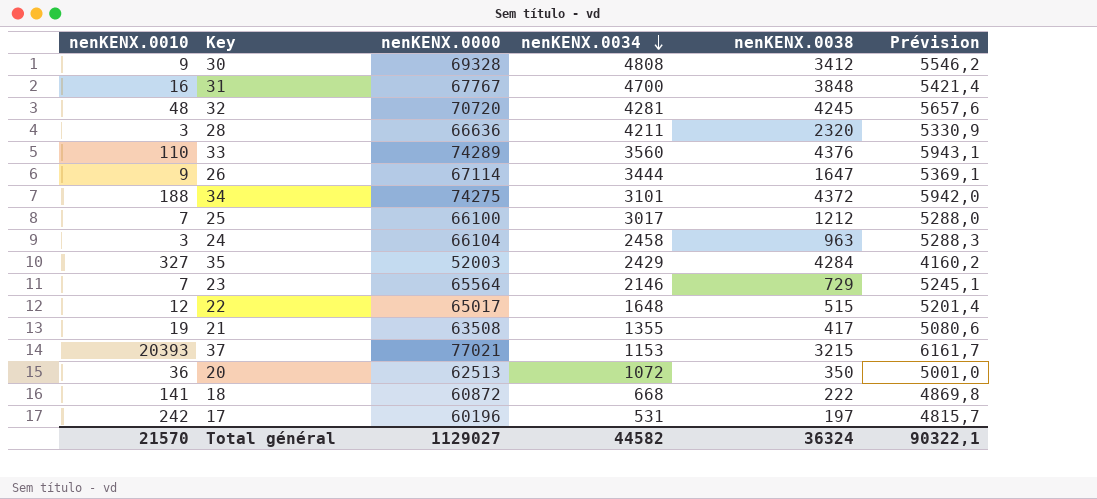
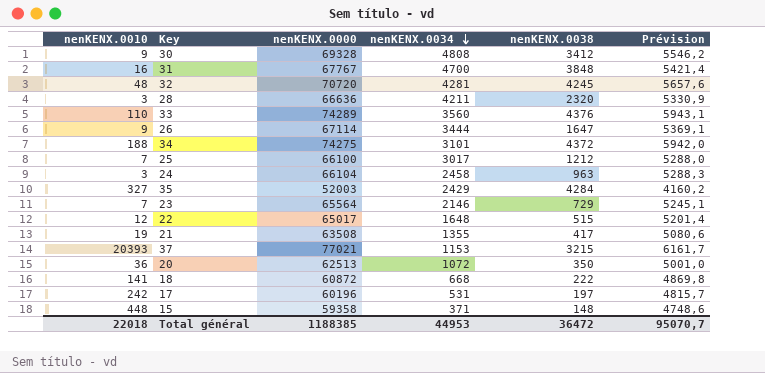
row 15: none -> 448 | 59358 | 371 | 148 | 4748,6
Total général | nenKENX.0010: 21570 -> 22018
Total général | nenKENX.0000: 1129027 -> 1188385
Total général | nenKENX.0034: 44582 -> 44953
Total général | nenKENX.0038: 36324 -> 36472
Total général | Prévision: 90322,1 -> 95070,7

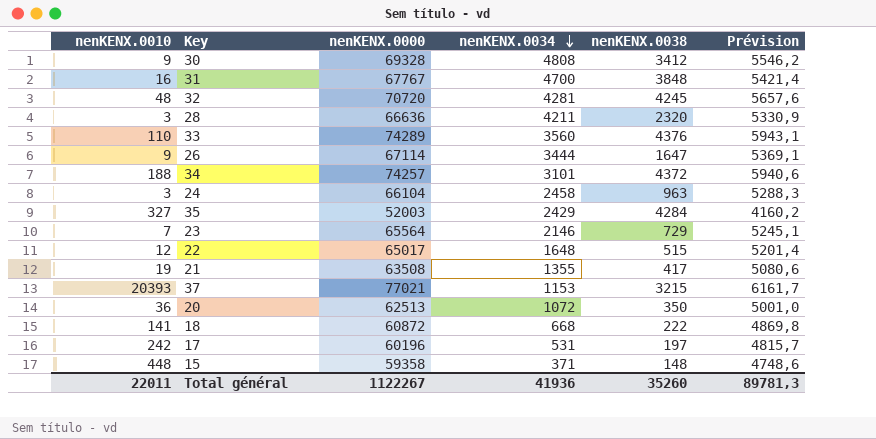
row 25: 7 | 66100 | 3017 | 1212 | 5288,0 -> none
34 | nenKENX.0000: 74275 -> 74257
34 | Prévision: 5942,0 -> 5940,6
Total général | nenKENX.0010: 22018 -> 22011
Total général | nenKENX.0000: 1188385 -> 1122267
Total général | nenKENX.0034: 44953 -> 41936
Total général | nenKENX.0038: 36472 -> 35260
Total général | Prévision: 95070,7 -> 89781,3

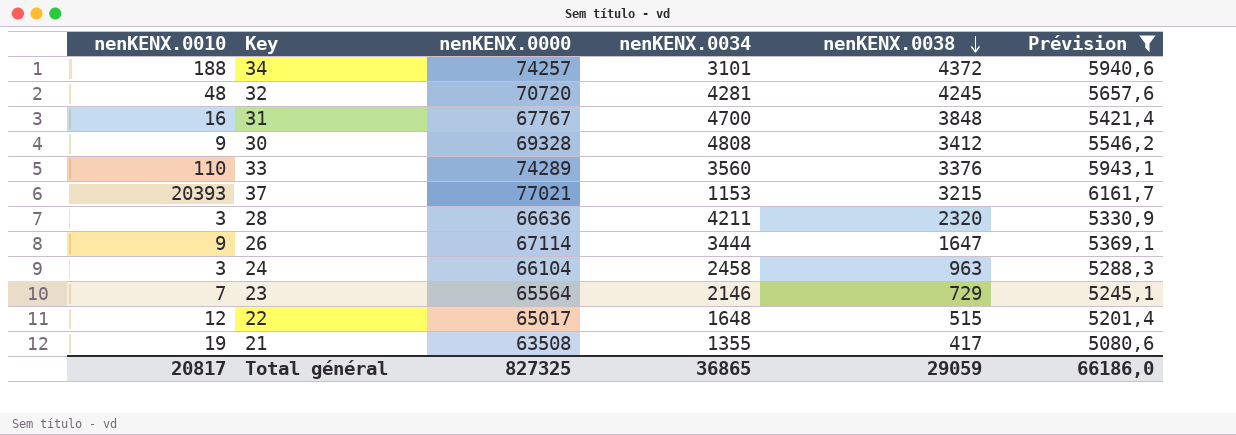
filter: none -> Prévision >= 5080,6
row order: nenKENX.0034 descending -> nenKENX.0038 descending
33 | nenKENX.0038: 4376 -> 3376
Total général | nenKENX.0010: 22011 -> 20817
Total général | nenKENX.0000: 1122267 -> 827325
Total général | nenKENX.0034: 41936 -> 36865
Total général | nenKENX.0038: 35260 -> 29059
Total général | Prévision: 89781,3 -> 66186,0

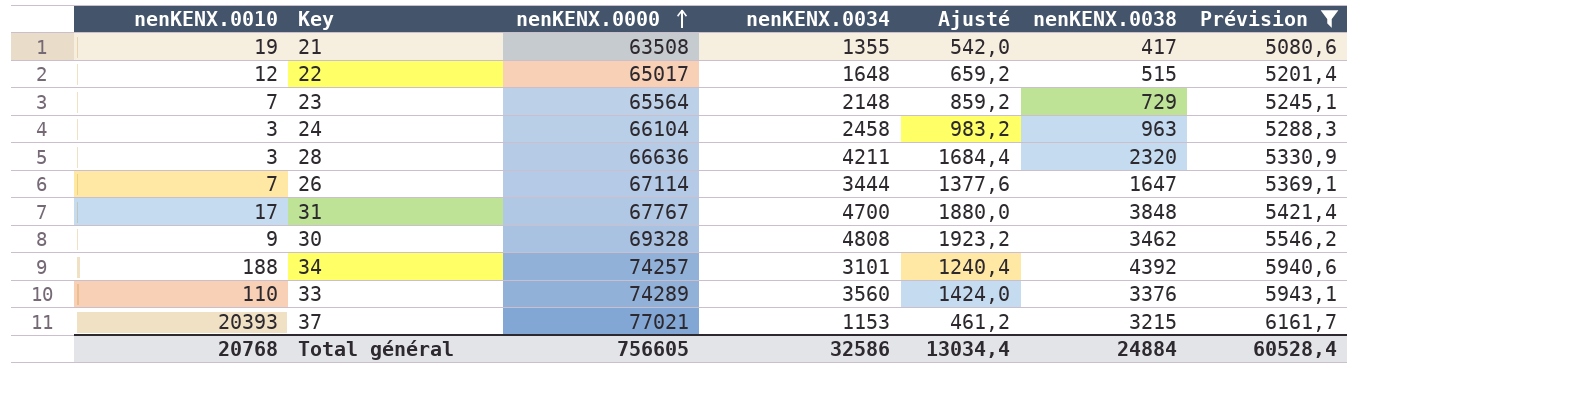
row order: nenKENX.0038 descending -> nenKENX.0000 ascending
column Ajusté | formula: none -> [nenKENX.0034] * 0,4
row 32: 48 | 70720 | 4281 | 4245 | 5657,6 -> none
23 | nenKENX.0034: 2146 -> 2148
26 | nenKENX.0010: 9 -> 7
31 | nenKENX.0010: 16 -> 17
30 | nenKENX.0038: 3412 -> 3462
34 | nenKENX.0038: 4372 -> 4392
Total général | nenKENX.0010: 20817 -> 20768
Total général | nenKENX.0000: 827325 -> 756605
Total général | nenKENX.0034: 36865 -> 32586
Total général | nenKENX.0038: 29059 -> 24884
Total général | Prévision: 66186,0 -> 60528,4

